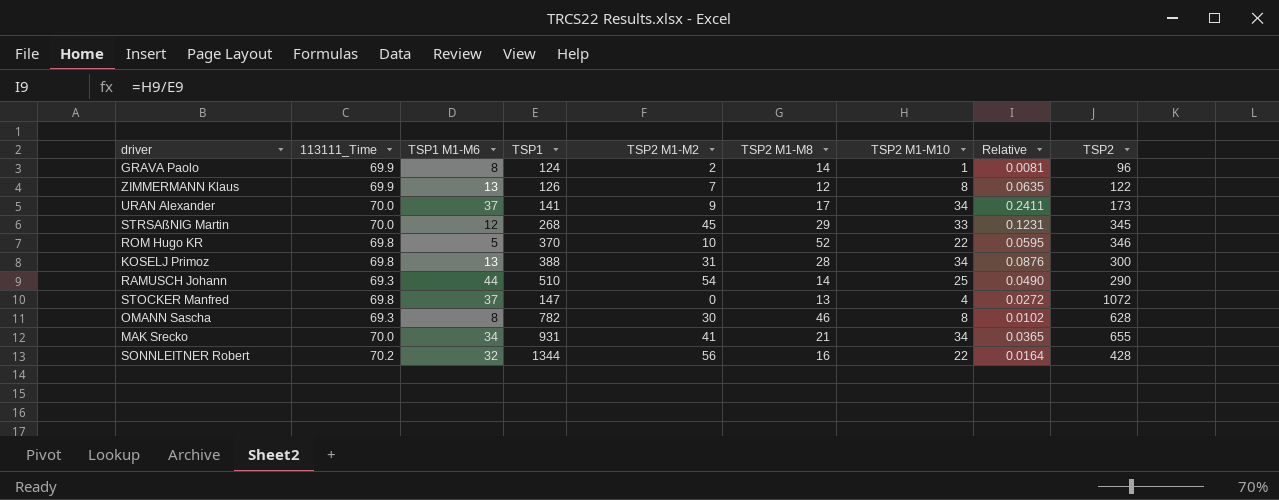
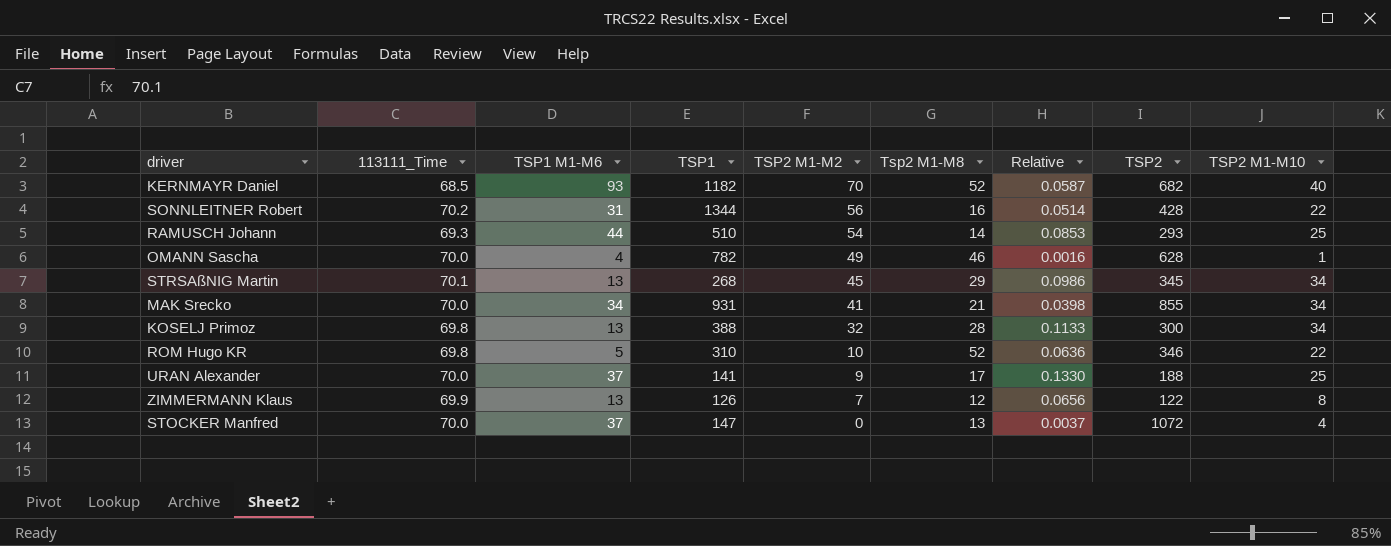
row order: none -> TSP2 M1-M2 descending
column name: TSP2 M1-M8 -> Tsp2 M1-M8
column Relative | formula: [TSP2 M1-M10] / [TSP1] -> [TSP2 M1-M10] / [TSP2]
column TSP2 M1-M10 | position: 7 -> 9
row GRAVA Paolo: 69.9 | 8 | 124 | 2 | 14 | 1 | 0.0081 | 96 -> none
row KERNMAYR Daniel: none -> 68.5 | 93 | 1182 | 70 | 52 | 0.0587 | 682 | 40
SONNLEITNER Robert | TSP1 M1-M6: 32 -> 31
RAMUSCH Johann | TSP2: 290 -> 293
OMANN Sascha | 113111_Time: 69.3 -> 70.0
OMANN Sascha | TSP1 M1-M6: 8 -> 4
OMANN Sascha | TSP2 M1-M2: 30 -> 49
OMANN Sascha | TSP2 M1-M10: 8 -> 1
STRSAßNIG Martin | 113111_Time: 70.0 -> 70.1
STRSAßNIG Martin | TSP1 M1-M6: 12 -> 13
STRSAßNIG Martin | TSP2 M1-M10: 33 -> 34
MAK Srecko | TSP2: 655 -> 855
KOSELJ Primoz | TSP2 M1-M2: 31 -> 32
ROM Hugo KR | TSP1: 370 -> 310
URAN Alexander | TSP2: 173 -> 188
URAN Alexander | TSP2 M1-M10: 34 -> 25
STOCKER Manfred | 113111_Time: 69.8 -> 70.0

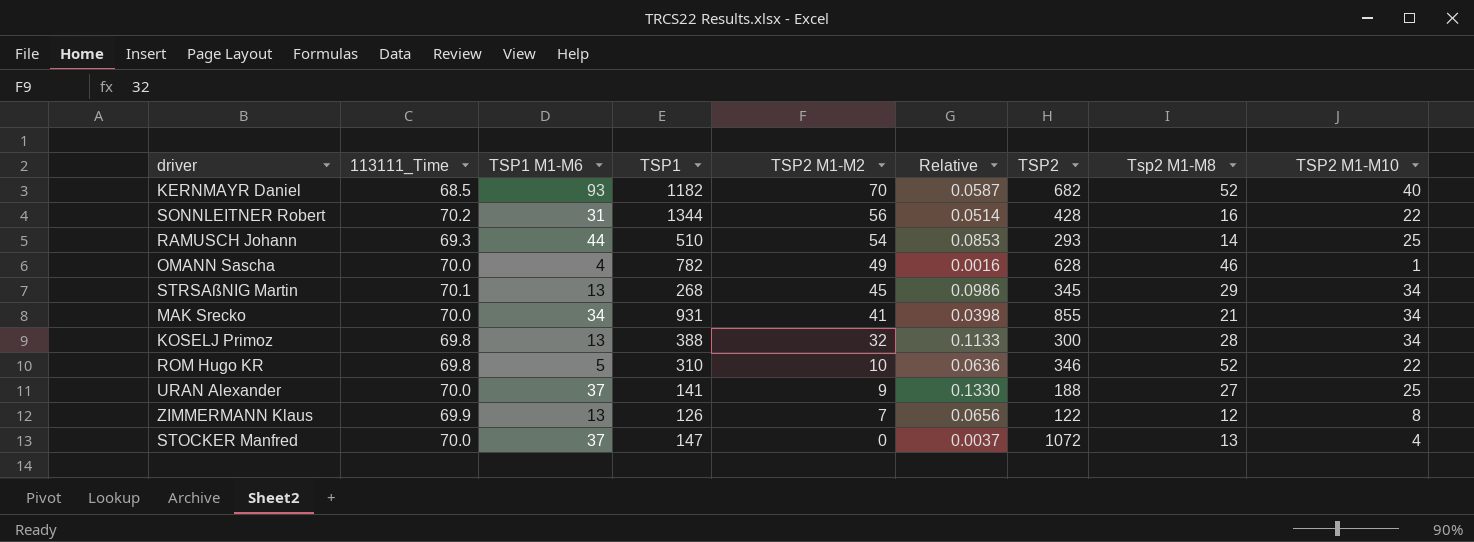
column Tsp2 M1-M8 | position: 6 -> 8
URAN Alexander | Tsp2 M1-M8: 17 -> 27

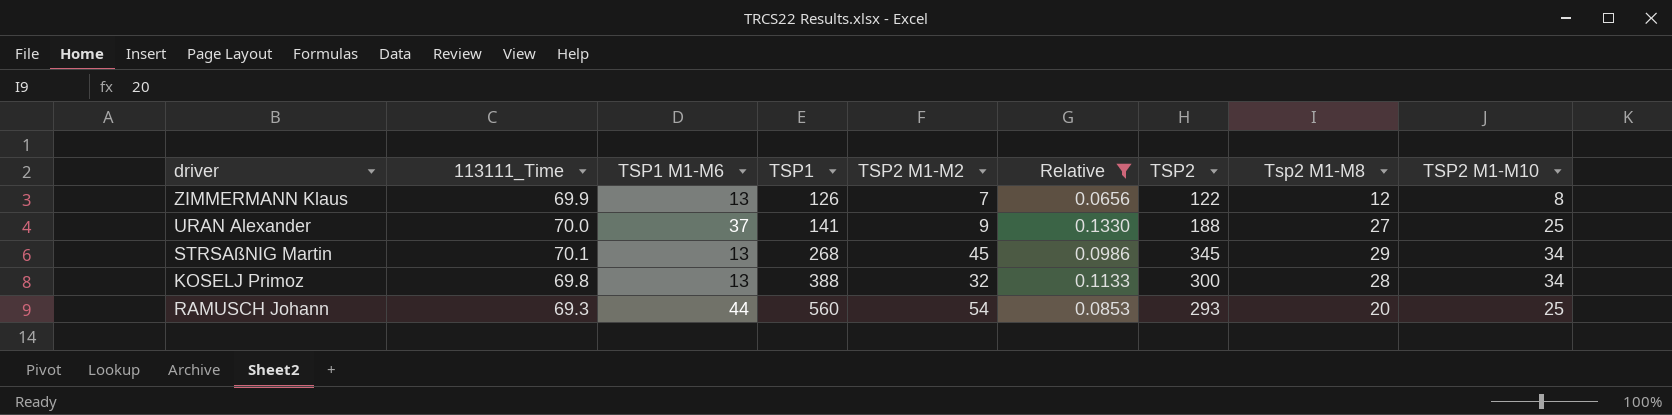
filter: none -> Relative >= 0.0656
row order: TSP2 M1-M2 descending -> TSP1 ascending
RAMUSCH Johann | TSP1: 510 -> 560
RAMUSCH Johann | Tsp2 M1-M8: 14 -> 20

